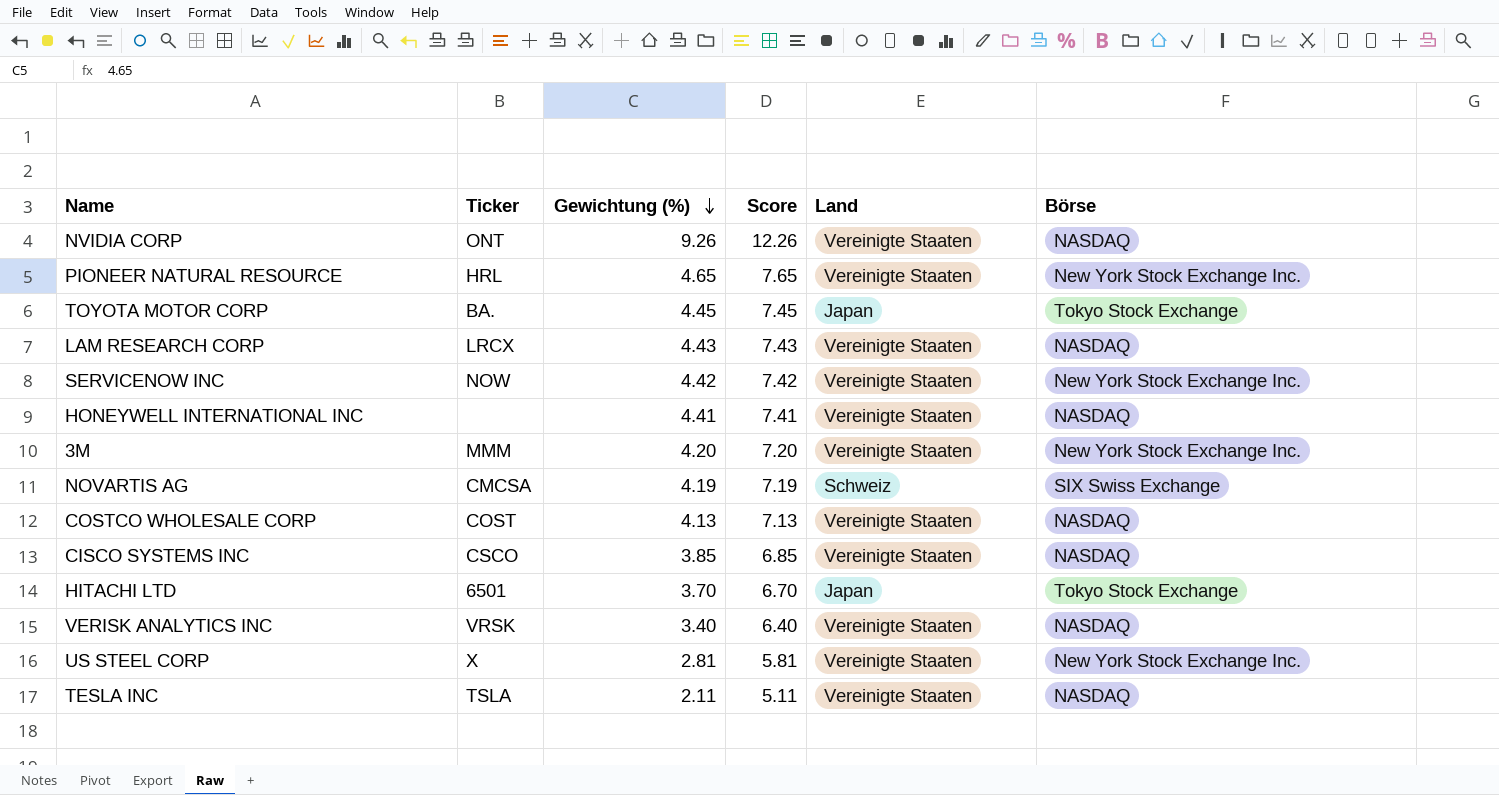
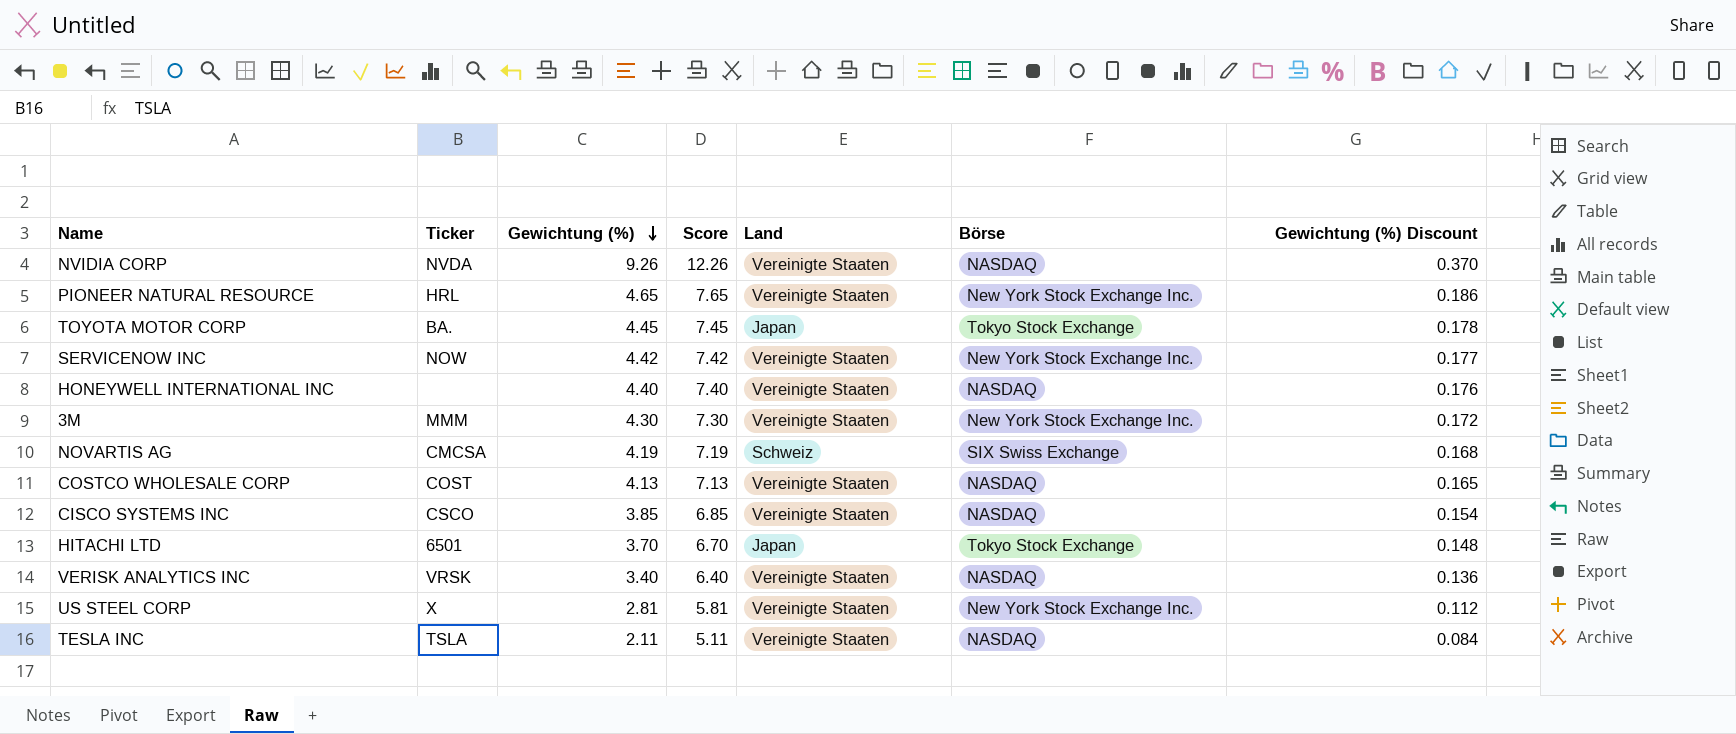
column Gewichtung (%) Discount | formula: none -> [Gewichtung (%)] * 0.04
row LAM RESEARCH CORP: LRCX | 4.43 | 7.43 | Vereinigte Staaten | NASDAQ -> none
NVIDIA CORP | Ticker: ONT -> NVDA
HONEYWELL INTERNATIONAL INC | Gewichtung (%): 4.41 -> 4.40
HONEYWELL INTERNATIONAL INC | Score: 7.41 -> 7.40
3M | Gewichtung (%): 4.20 -> 4.30
3M | Score: 7.20 -> 7.30

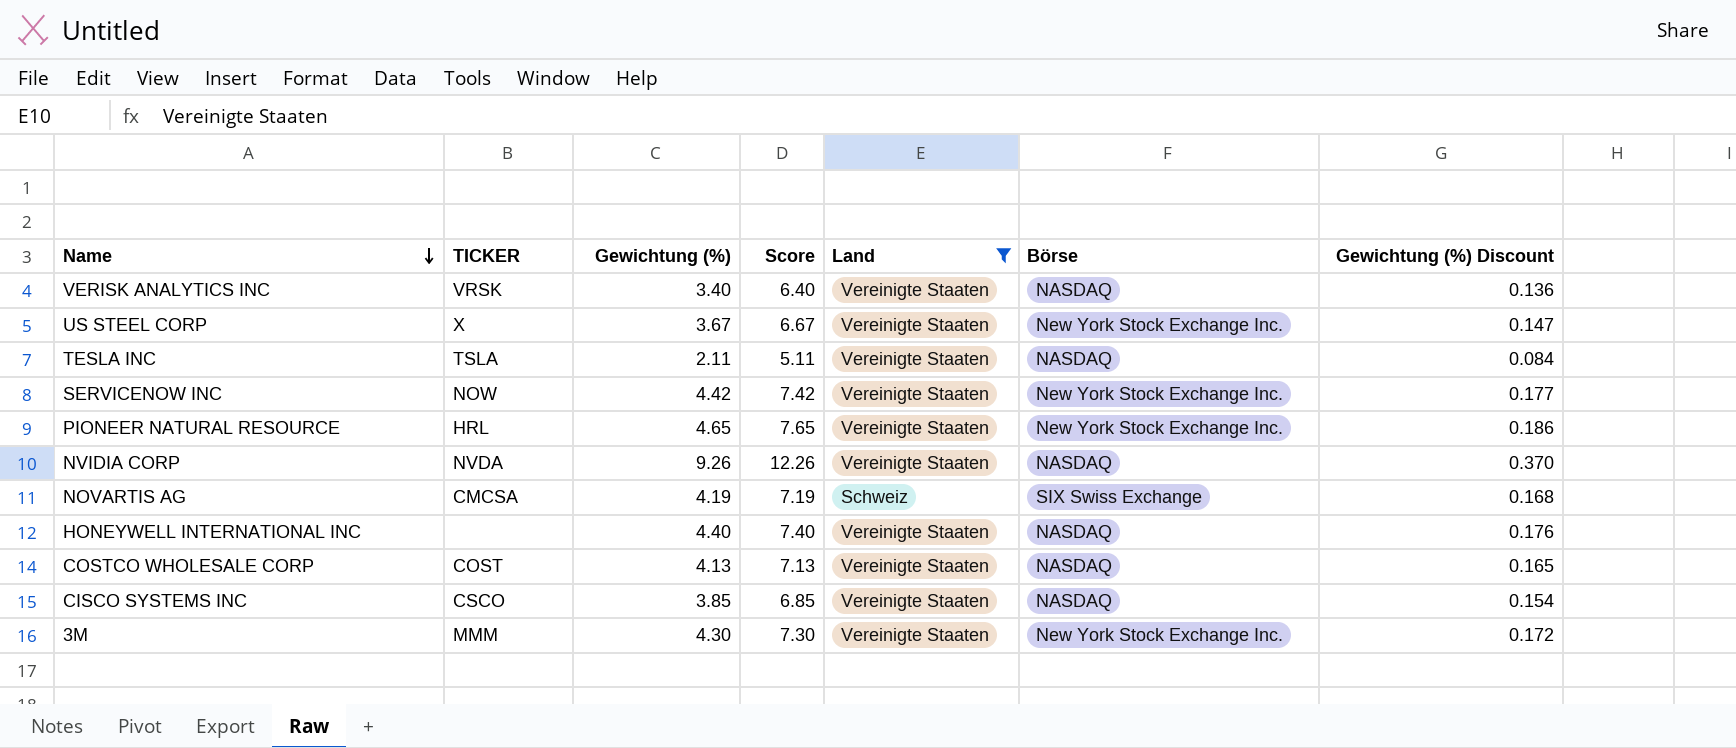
filter: none -> Land != Japan
row order: Gewichtung (%) descending -> Name descending
column name: Ticker -> TICKER
US STEEL CORP | Gewichtung (%): 2.81 -> 3.67
US STEEL CORP | Score: 5.81 -> 6.67
US STEEL CORP | Gewichtung (%) Discount: 0.112 -> 0.147

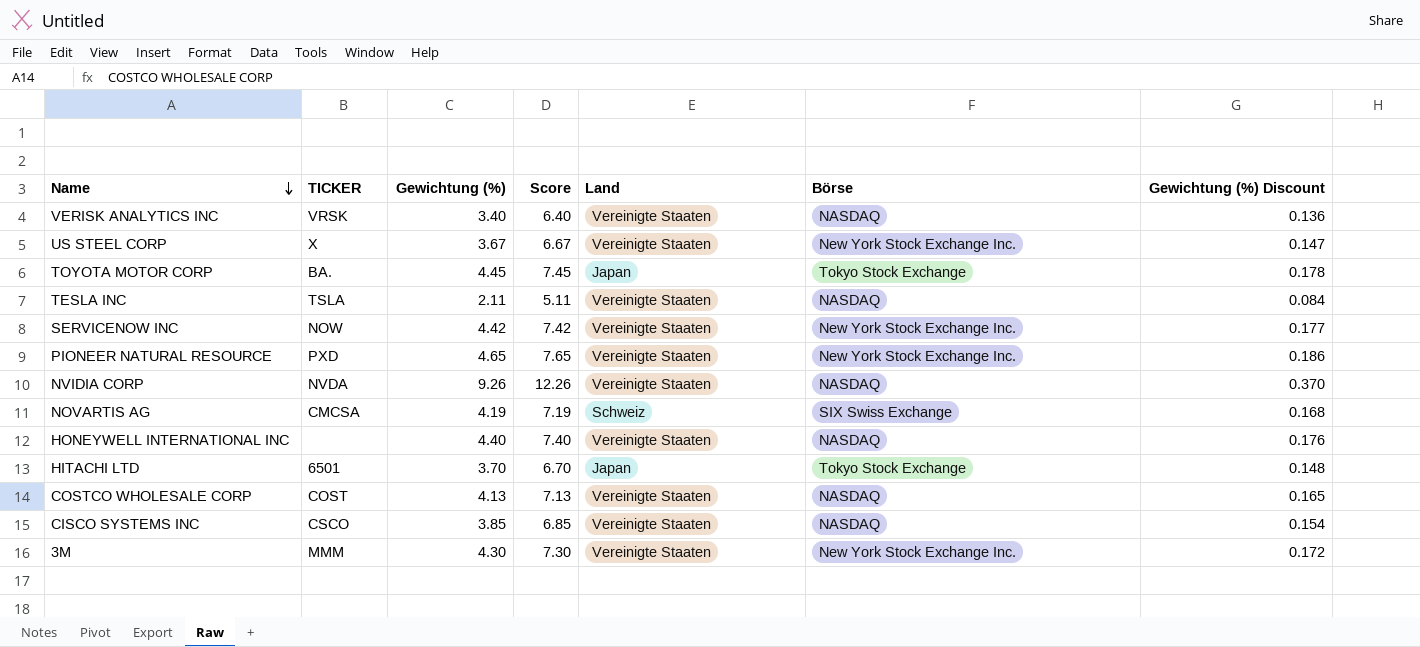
filter: Land != Japan -> none
PIONEER NATURAL RESOURCE | TICKER: HRL -> PXD

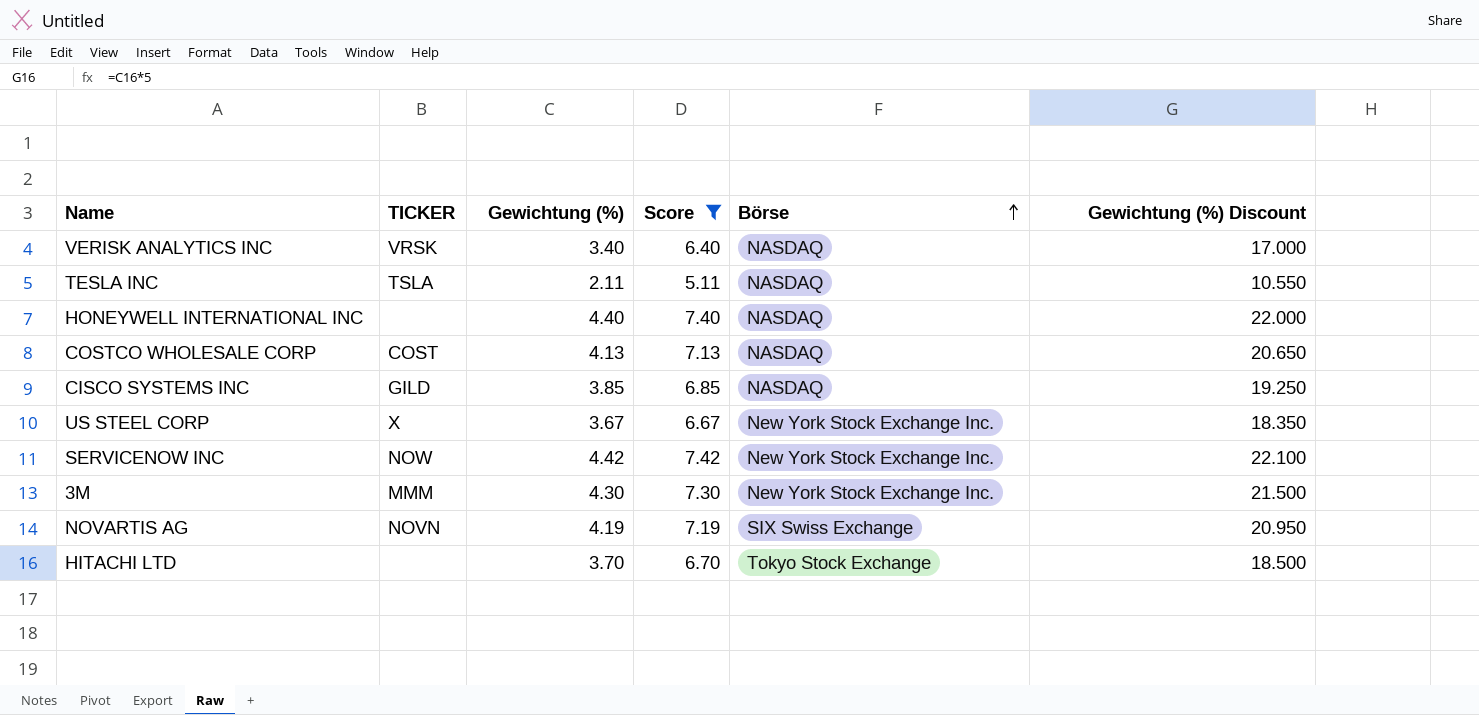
filter: none -> Score <= 7.42
row order: Name descending -> Börse ascending
column Land | position: 5 -> none
column Gewichtung (%) Discount | formula: [Gewichtung (%)] * 0.04 -> [Gewichtung (%)] * 5
CISCO SYSTEMS INC | TICKER: CSCO -> GILD
NOVARTIS AG | TICKER: CMCSA -> NOVN
HITACHI LTD | TICKER: 6501 -> none

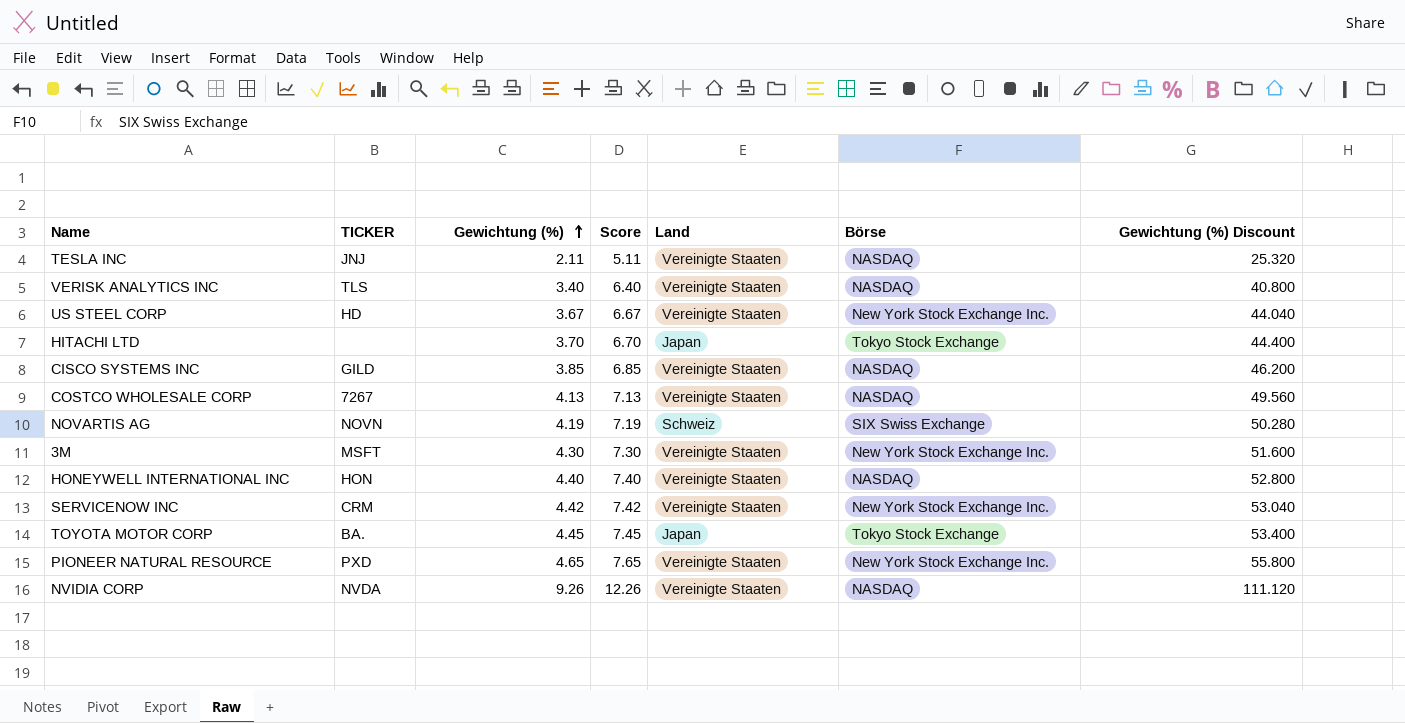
filter: Score <= 7.42 -> none
row order: Börse ascending -> Gewichtung (%) ascending
column Land | position: none -> 5
column Gewichtung (%) Discount | formula: [Gewichtung (%)] * 5 -> [Gewichtung (%)] * 12
TESLA INC | TICKER: TSLA -> JNJ
VERISK ANALYTICS INC | TICKER: VRSK -> TLS
US STEEL CORP | TICKER: X -> HD
COSTCO WHOLESALE CORP | TICKER: COST -> 7267
3M | TICKER: MMM -> MSFT
HONEYWELL INTERNATIONAL INC | TICKER: none -> HON
SERVICENOW INC | TICKER: NOW -> CRM

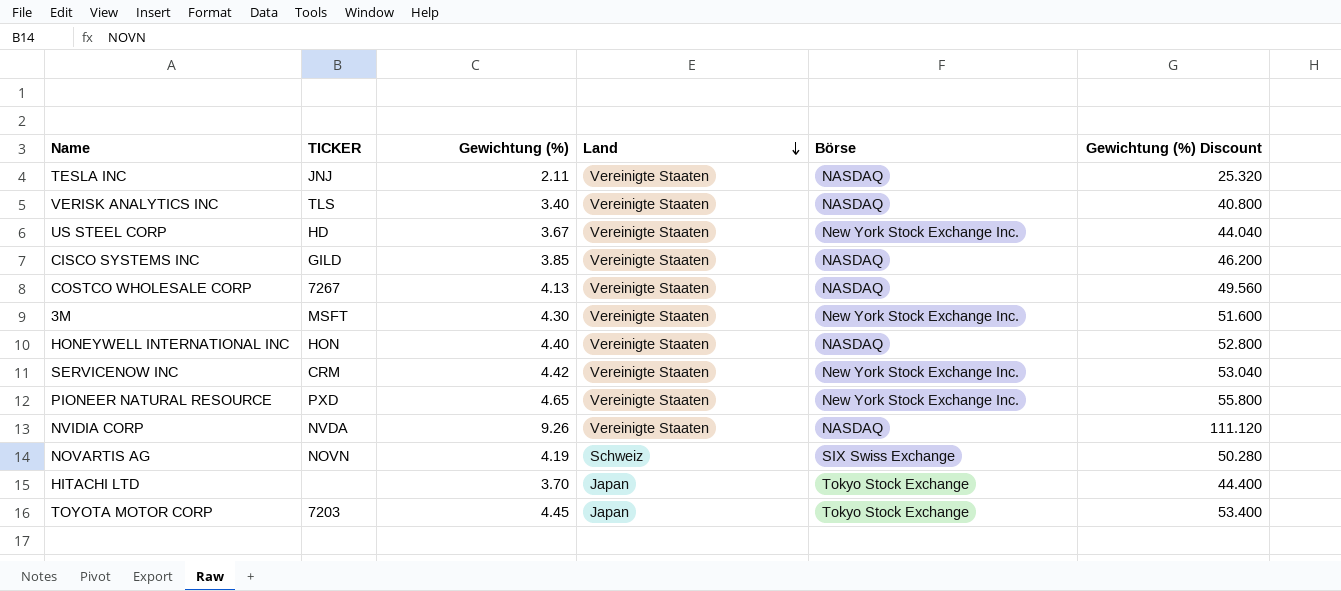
row order: Gewichtung (%) ascending -> Land descending
column Score | formula: [Gewichtung (%)] + 3 -> none
TOYOTA MOTOR CORP | TICKER: BA. -> 7203

